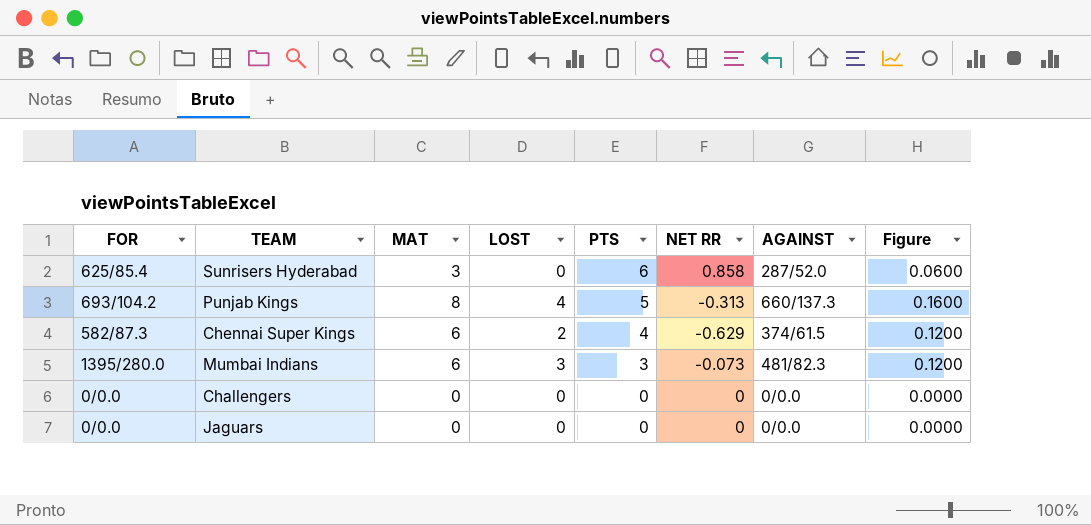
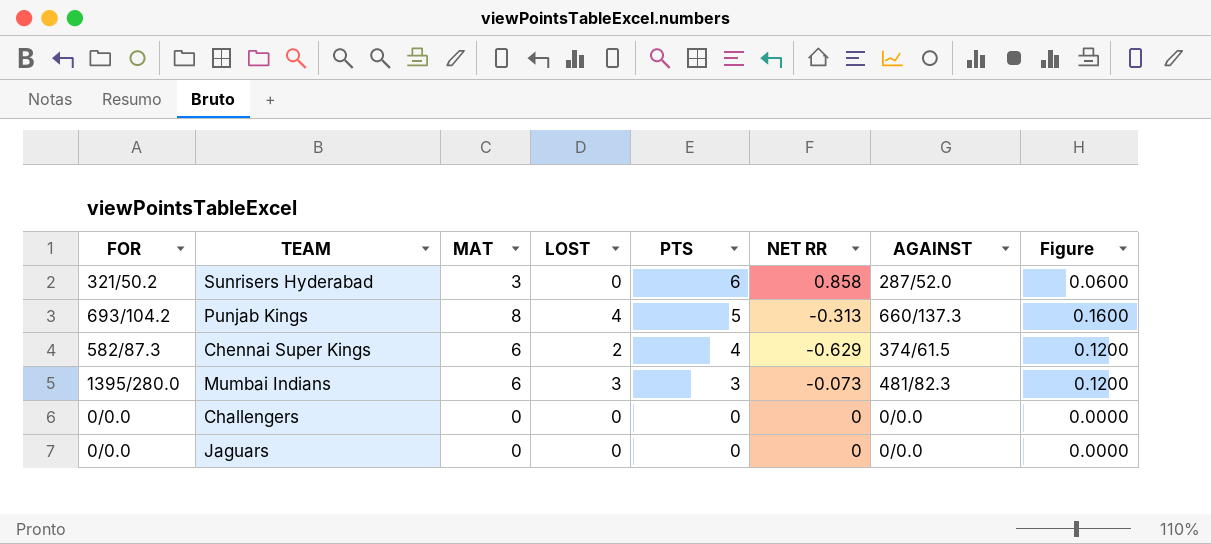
Sunrisers Hyderabad | FOR: 625/85.4 -> 321/50.2

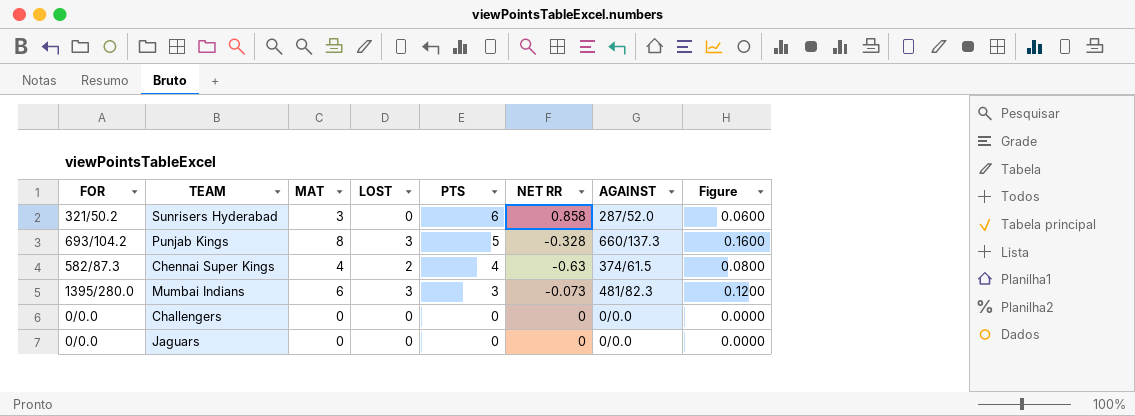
Punjab Kings | LOST: 4 -> 3
Punjab Kings | NET RR: -0.313 -> -0.328
Chennai Super Kings | MAT: 6 -> 4
Chennai Super Kings | NET RR: -0.629 -> -0.63
Chennai Super Kings | Figure: 0.1200 -> 0.0800

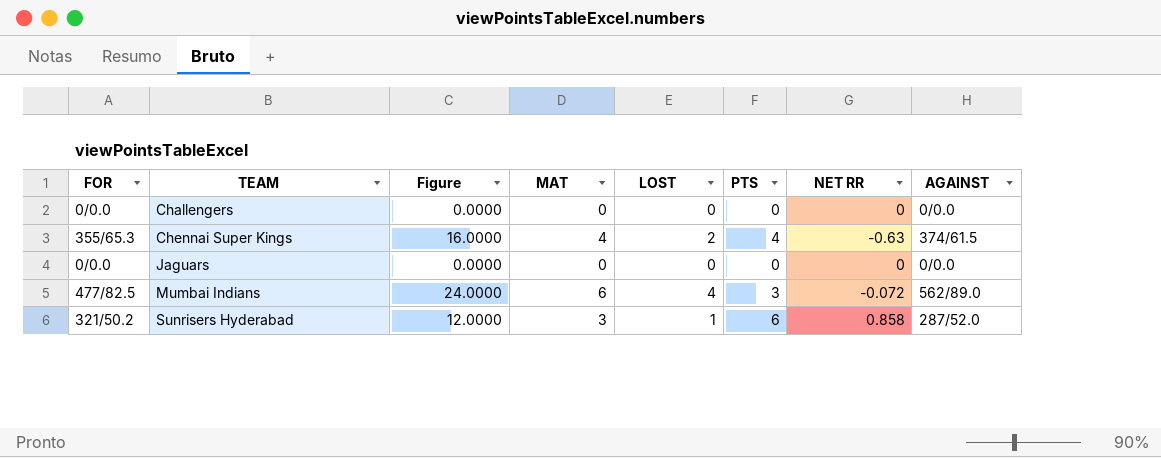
row order: PTS descending -> TEAM ascending
column Figure | formula: [MAT] * 0.02 -> [MAT] * 4
column Figure | position: 8 -> 3
row Punjab Kings: 693/104.2 | 8 | 3 | 5 | -0.328 | 660/137.3 | 0.1600 -> none
Chennai Super Kings | FOR: 582/87.3 -> 355/65.3
Mumbai Indians | FOR: 1395/280.0 -> 477/82.5
Mumbai Indians | LOST: 3 -> 4
Mumbai Indians | NET RR: -0.073 -> -0.072
Mumbai Indians | AGAINST: 481/82.3 -> 562/89.0
Sunrisers Hyderabad | LOST: 0 -> 1

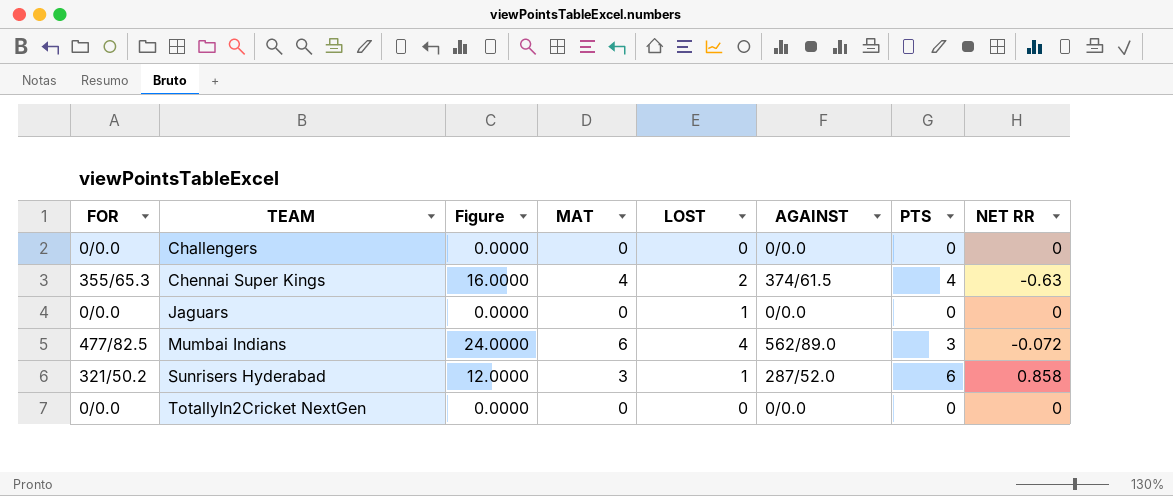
column AGAINST | position: 8 -> 6
Jaguars | LOST: 0 -> 1
row TotallyIn2Cricket NextGen: none -> 0/0.0 | 0.0000 | 0 | 0 | 0/0.0 | 0 | 0

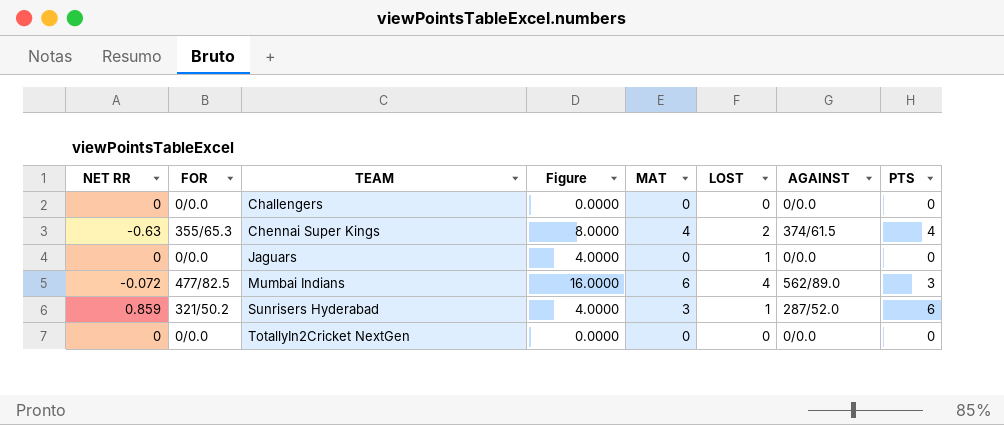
column NET RR | position: 8 -> 1
column Figure | formula: [MAT] * 4 -> [LOST] * 4
Sunrisers Hyderabad | NET RR: 0.858 -> 0.859

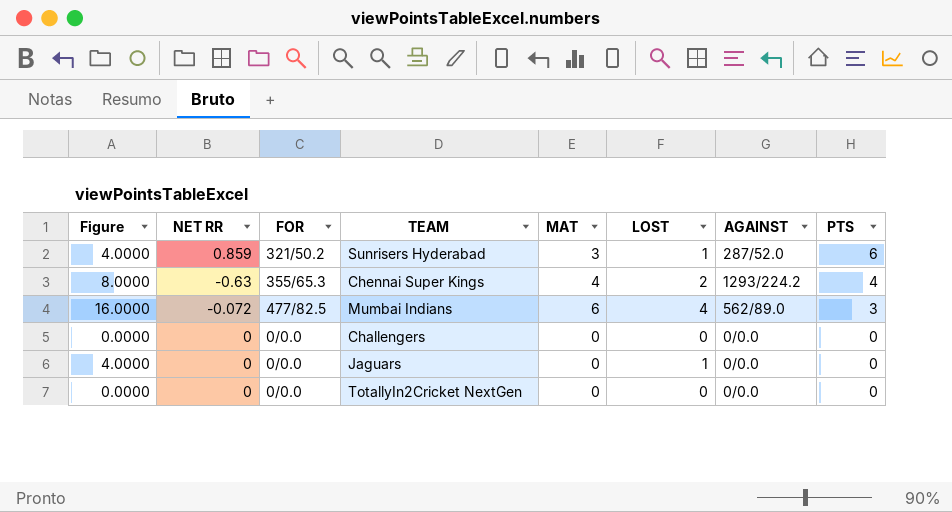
row order: TEAM ascending -> PTS descending
column Figure | position: 4 -> 1
Chennai Super Kings | AGAINST: 374/61.5 -> 1293/224.2

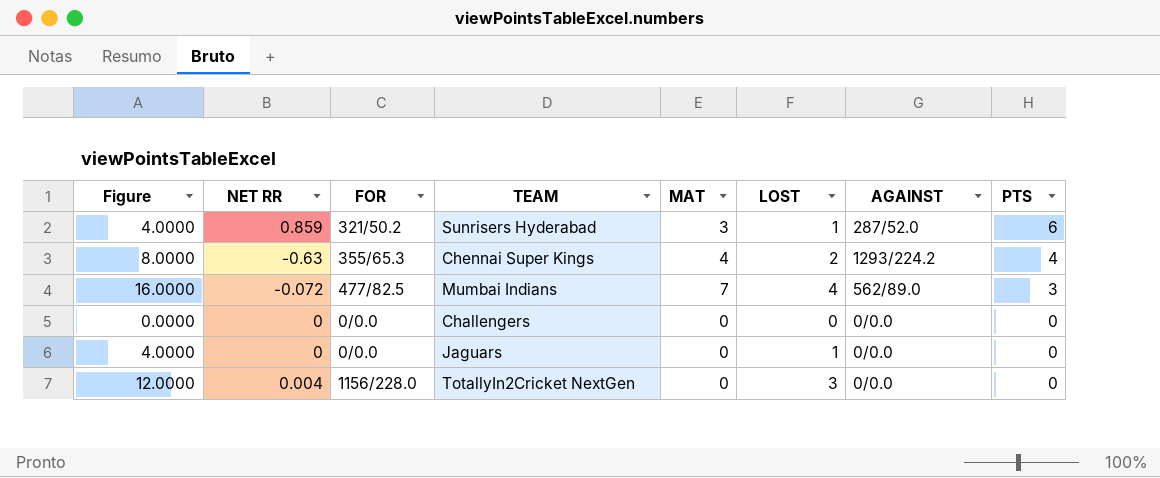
Mumbai Indians | MAT: 6 -> 7
TotallyIn2Cricket NextGen | Figure: 0.0000 -> 12.0000
TotallyIn2Cricket NextGen | NET RR: 0 -> 0.004
TotallyIn2Cricket NextGen | FOR: 0/0.0 -> 1156/228.0
TotallyIn2Cricket NextGen | LOST: 0 -> 3

